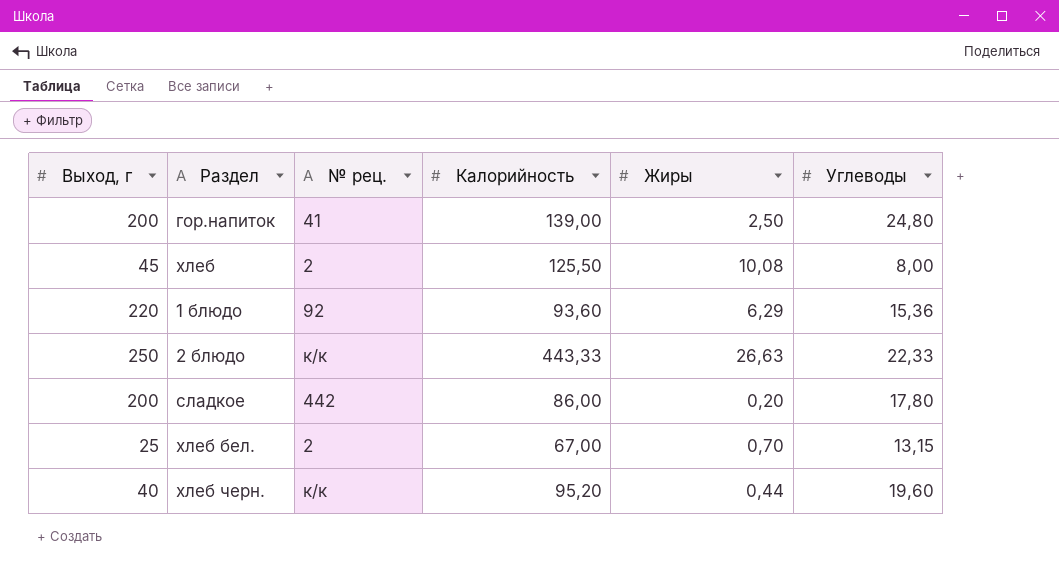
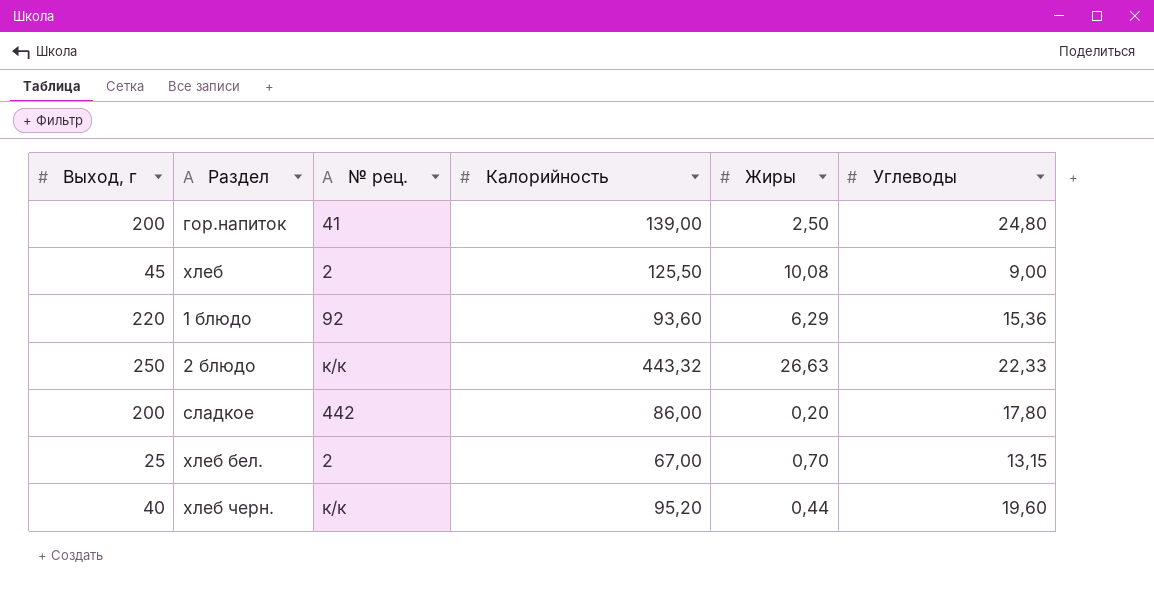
хлеб | Углеводы: 8,00 -> 9,00
2 блюдо | Калорийность: 443,33 -> 443,32

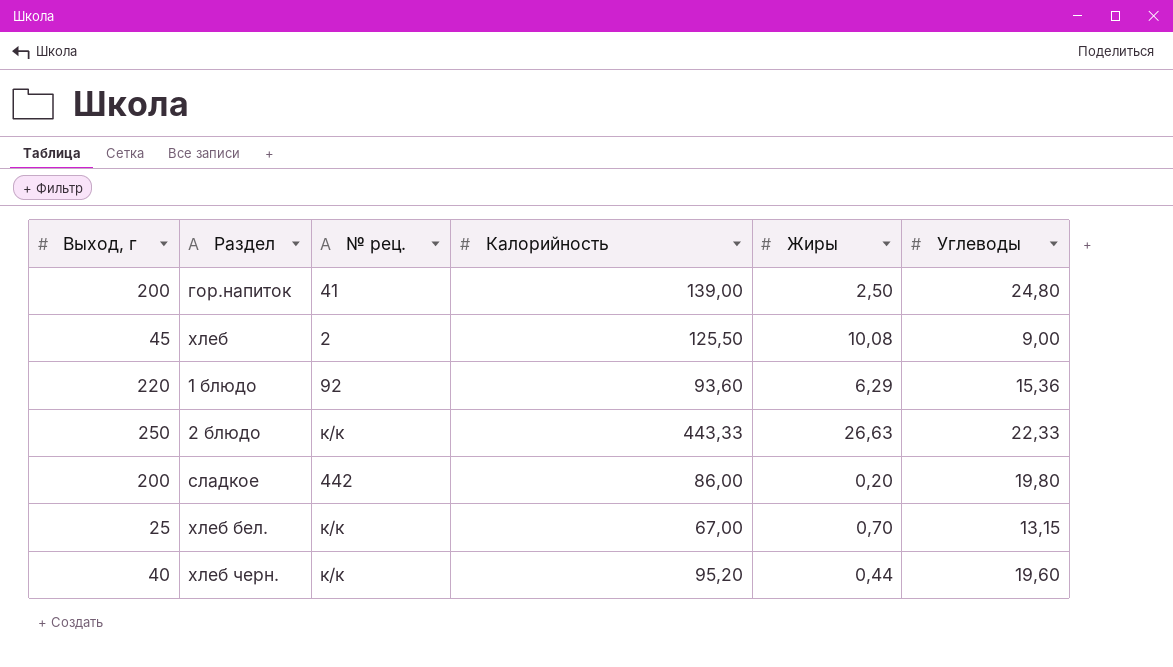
2 блюдо | Калорийность: 443,32 -> 443,33
сладкое | Углеводы: 17,80 -> 19,80
хлеб бел. | № рец.: 2 -> к/к

